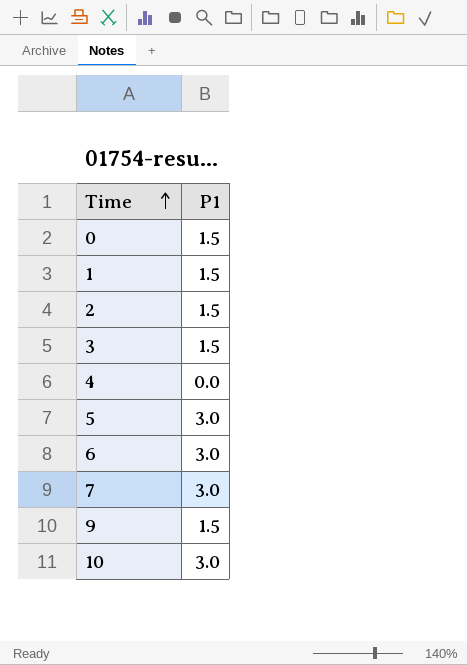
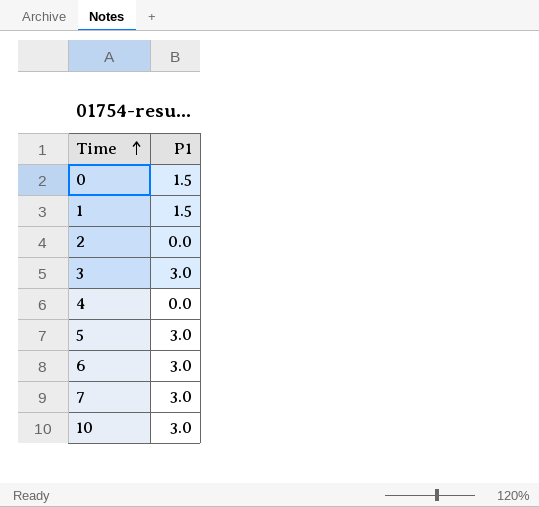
row 9: 1.5 -> none
2 | P1: 1.5 -> 0.0
3 | P1: 1.5 -> 3.0

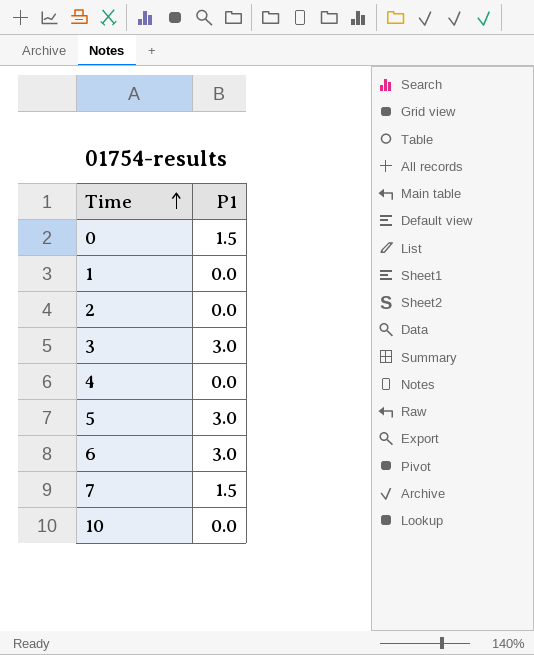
1 | P1: 1.5 -> 0.0
7 | P1: 3.0 -> 1.5
10 | P1: 3.0 -> 0.0

